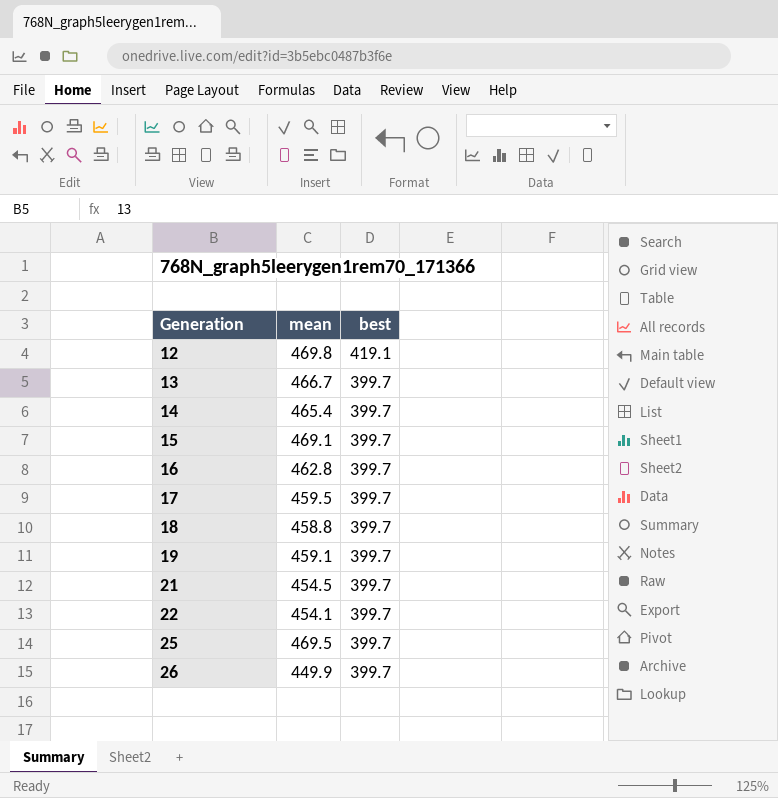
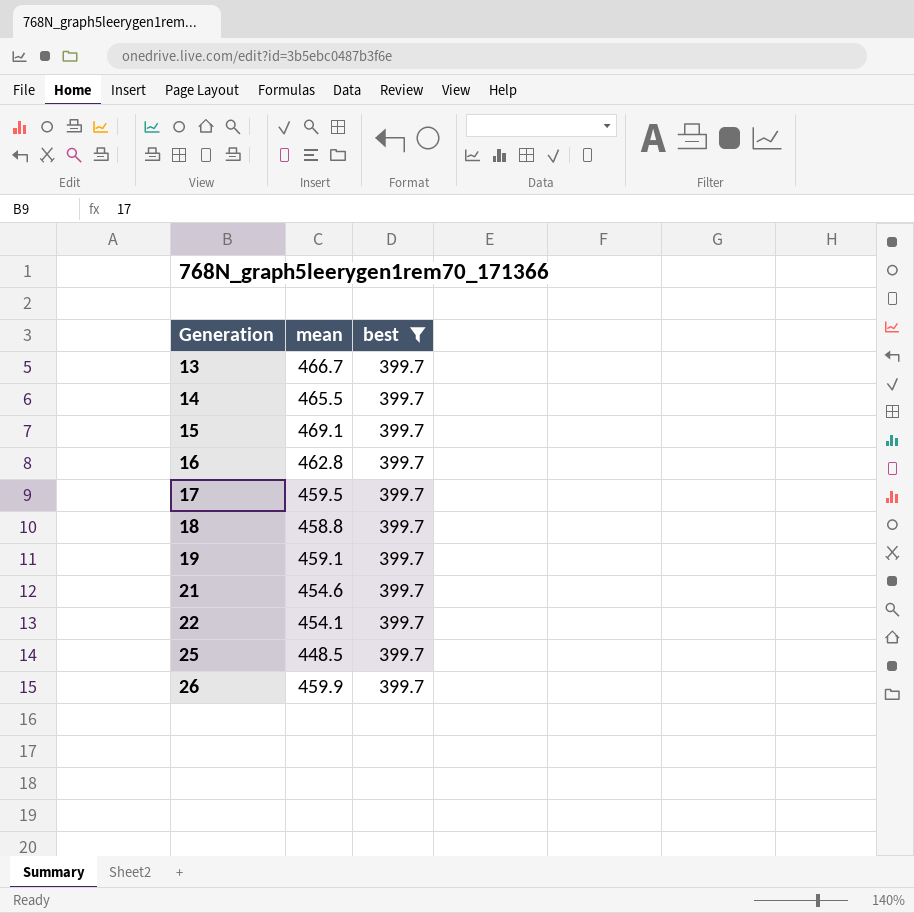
filter: none -> best = 399.7
14 | mean: 465.4 -> 465.5
21 | mean: 454.5 -> 454.6
25 | mean: 469.5 -> 448.5
26 | mean: 449.9 -> 459.9

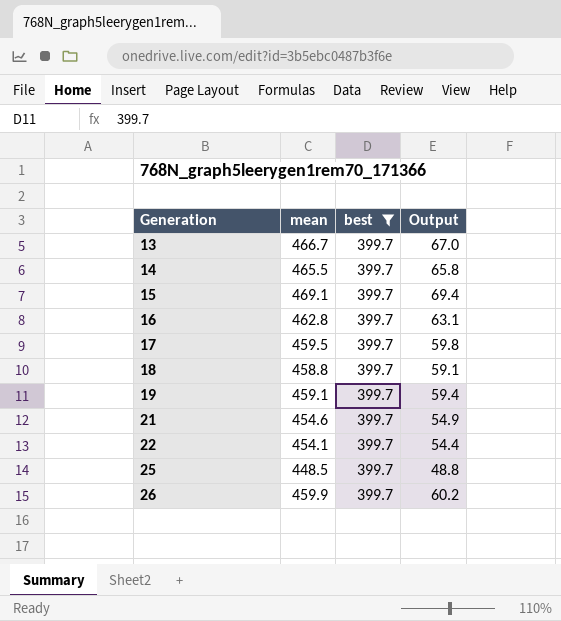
column Output | formula: none -> [mean] - [best]

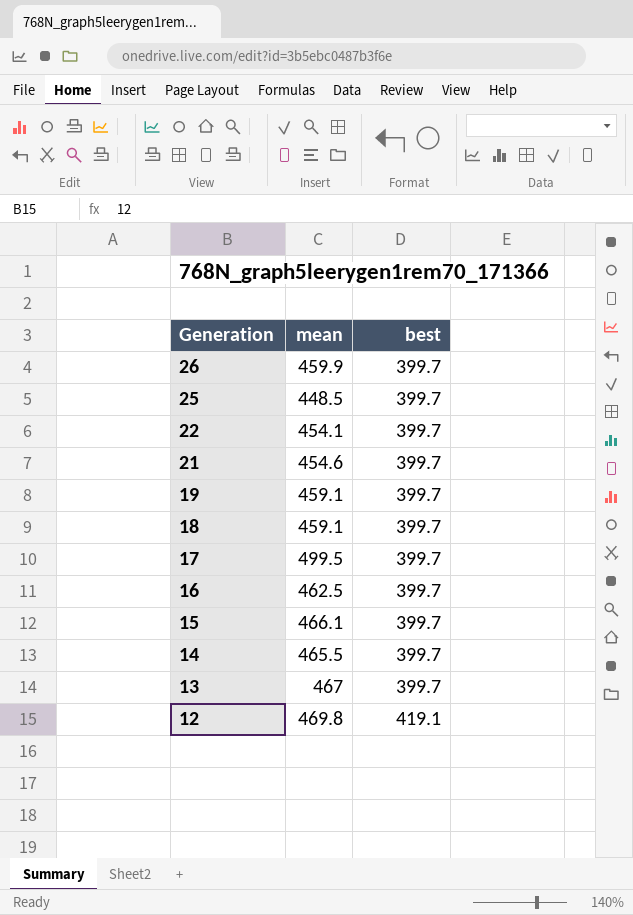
filter: best = 399.7 -> none
row order: Generation ascending -> Generation descending
column Output | formula: [mean] - [best] -> none
18 | mean: 458.8 -> 459.1
17 | mean: 459.5 -> 499.5
16 | mean: 462.8 -> 462.5
15 | mean: 469.1 -> 466.1
13 | mean: 466.7 -> 467

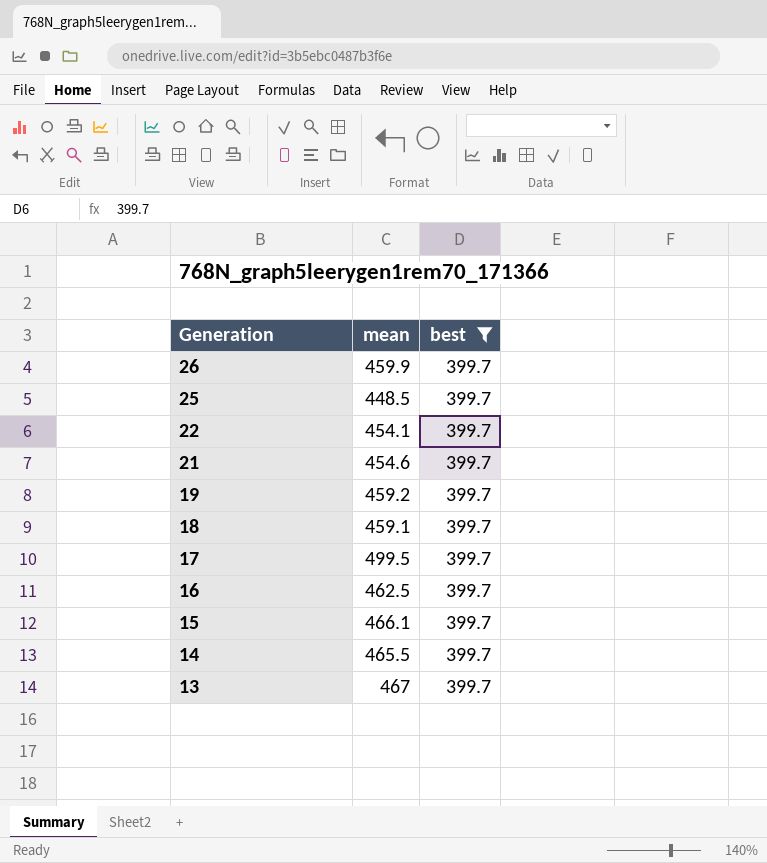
filter: none -> best = 399.7
19 | mean: 459.1 -> 459.2

